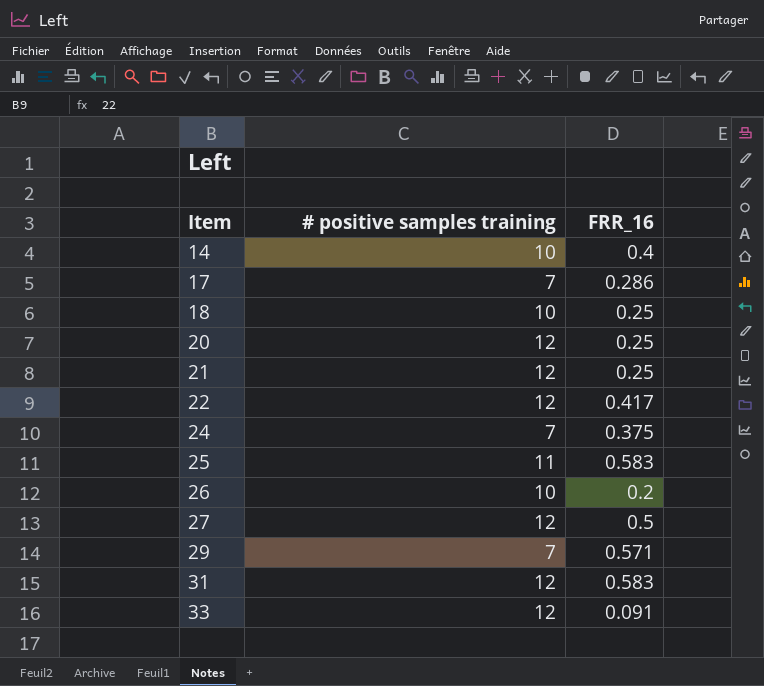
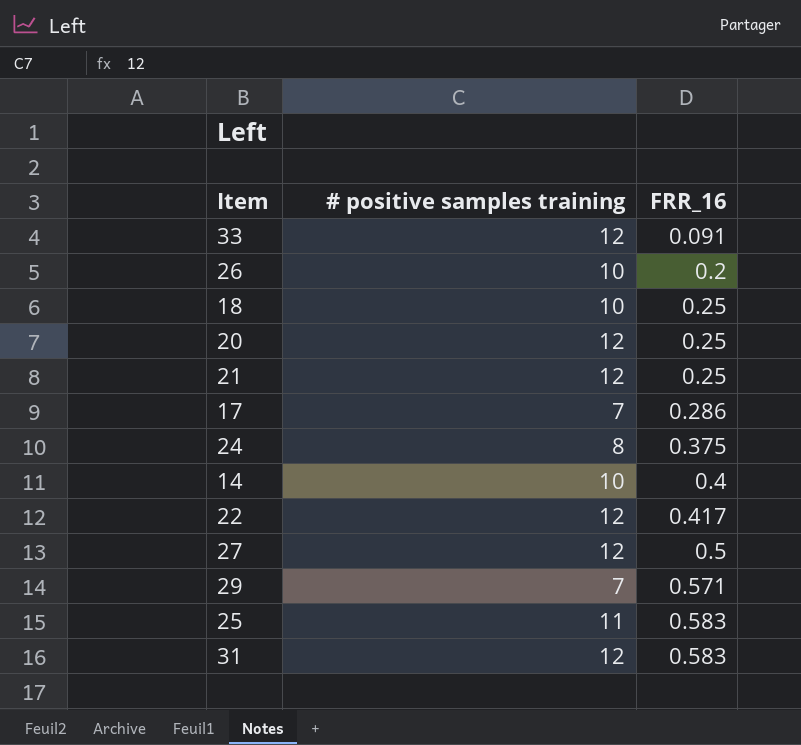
row order: Item ascending -> FRR_16 ascending
24 | # positive samples training: 7 -> 8

